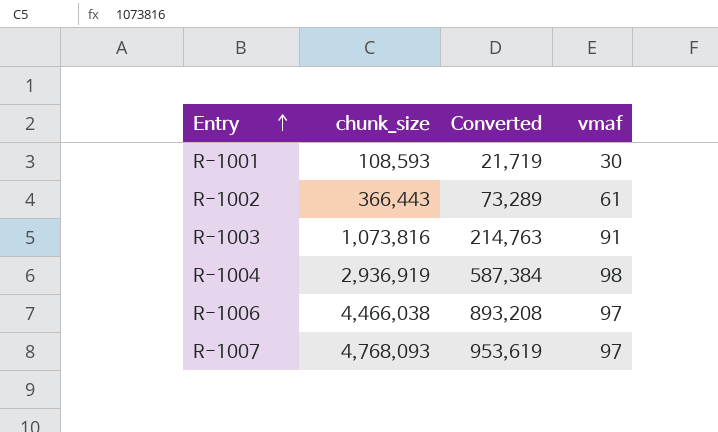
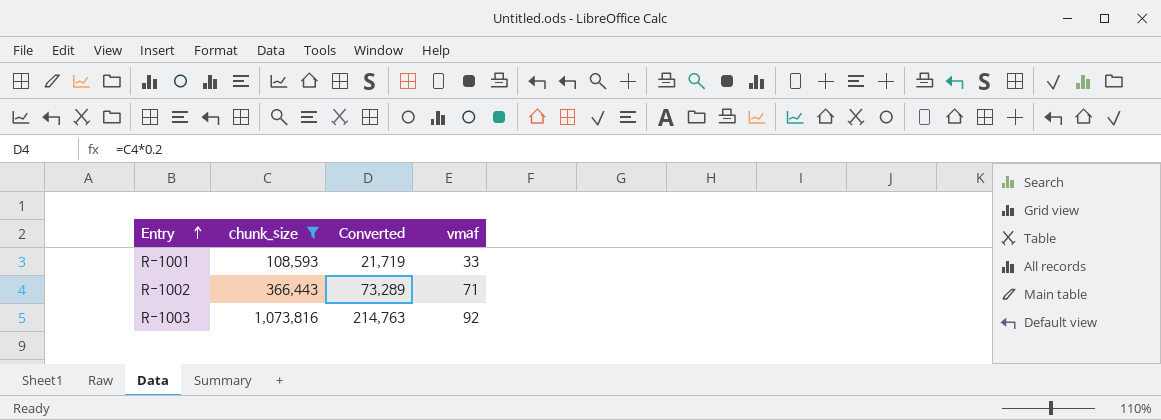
filter: none -> chunk_size <= 1,073,816
R-1001 | vmaf: 30 -> 33
R-1002 | vmaf: 61 -> 71
R-1003 | vmaf: 91 -> 92

